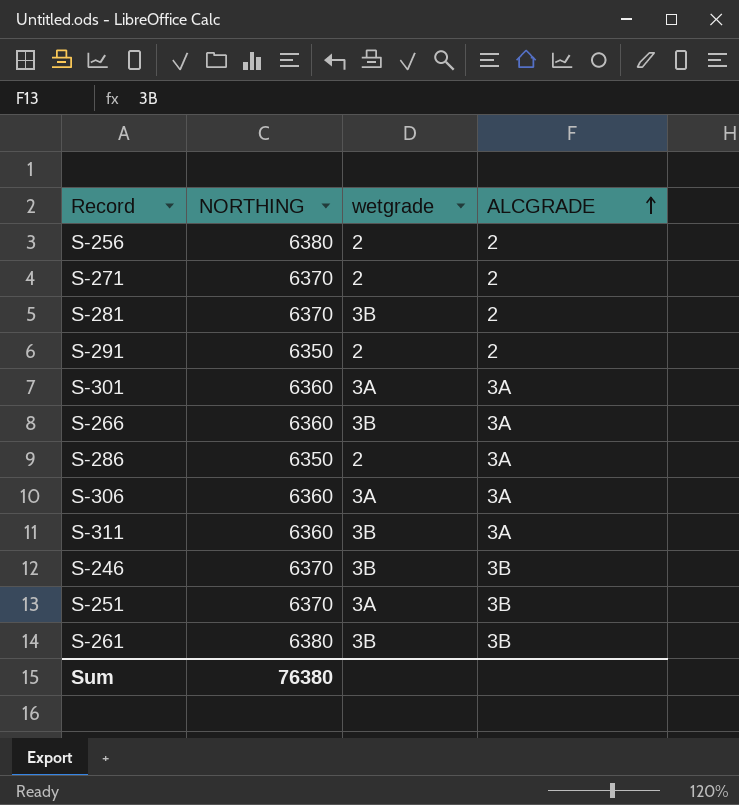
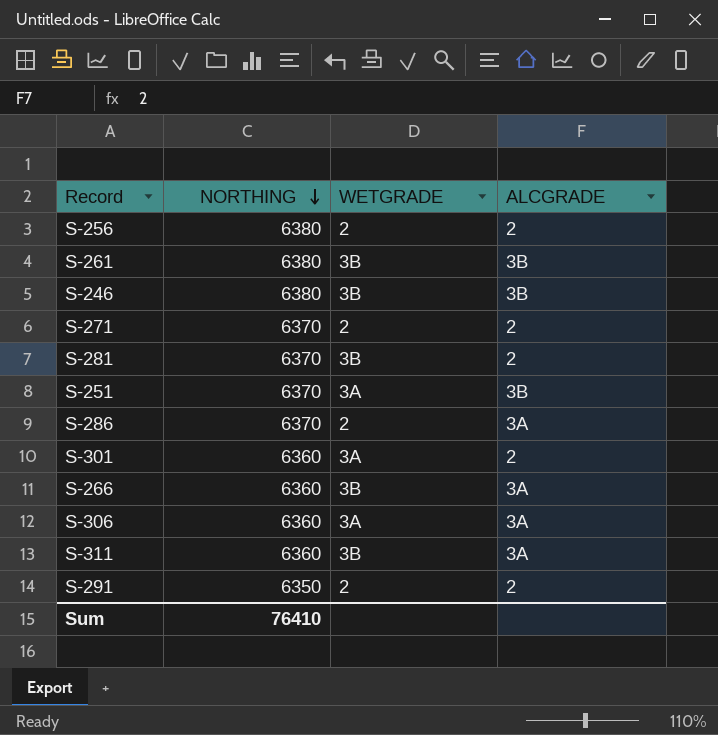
row order: ALCGRADE ascending -> NORTHING descending
column name: wetgrade -> WETGRADE
S-246 | NORTHING: 6370 -> 6380
S-286 | NORTHING: 6350 -> 6370
S-301 | ALCGRADE: 3A -> 2
Sum | NORTHING: 76380 -> 76410

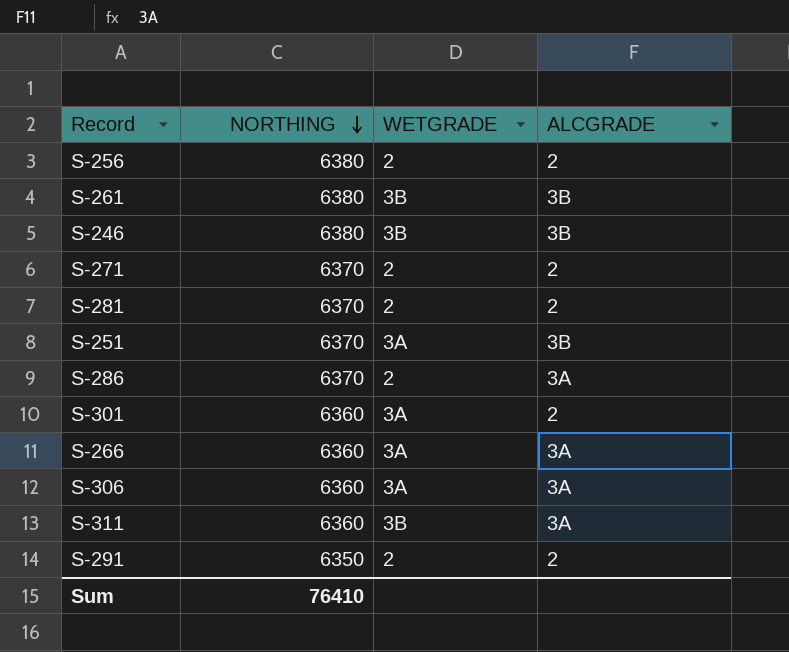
S-281 | WETGRADE: 3B -> 2
S-266 | WETGRADE: 3B -> 3A

